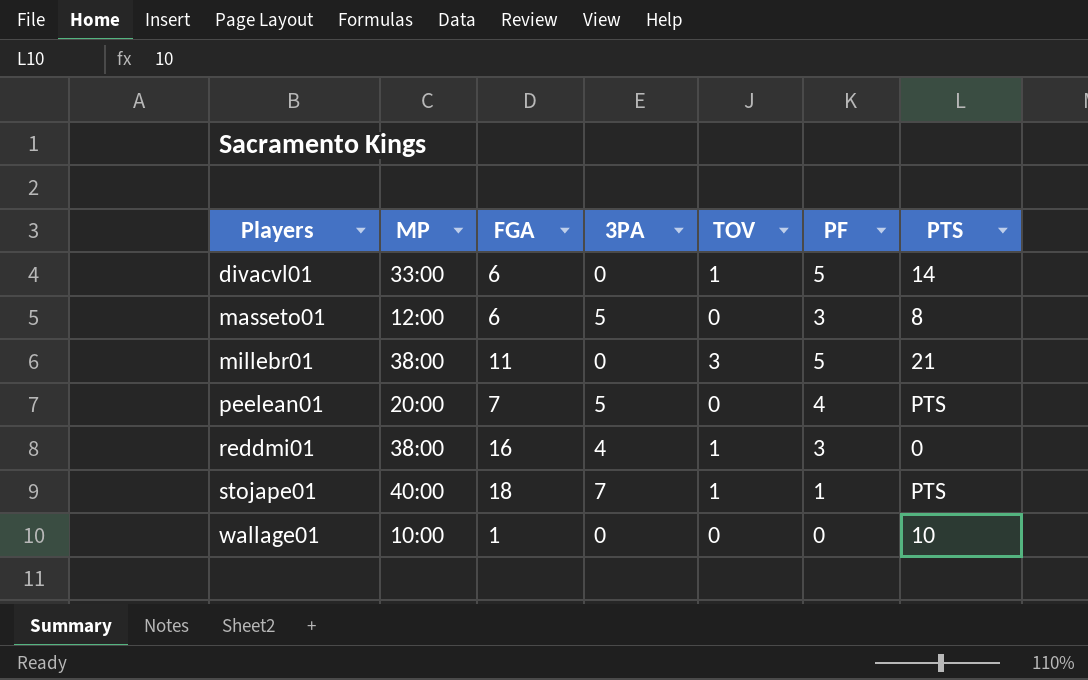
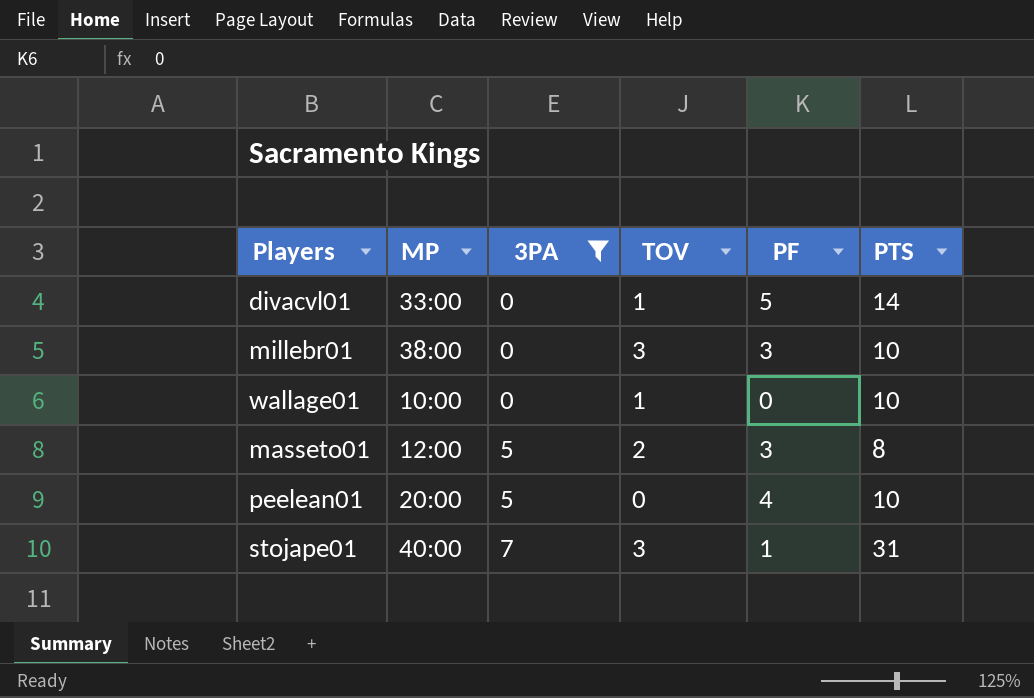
filter: none -> 3PA != 4
row order: Players ascending -> 3PA ascending
column FGA | position: 3 -> none
millebr01 | PF: 5 -> 3
millebr01 | PTS: 21 -> 10
wallage01 | TOV: 0 -> 1
masseto01 | TOV: 0 -> 2
peelean01 | PTS: PTS -> 10
stojape01 | TOV: 1 -> 3
stojape01 | PTS: PTS -> 31

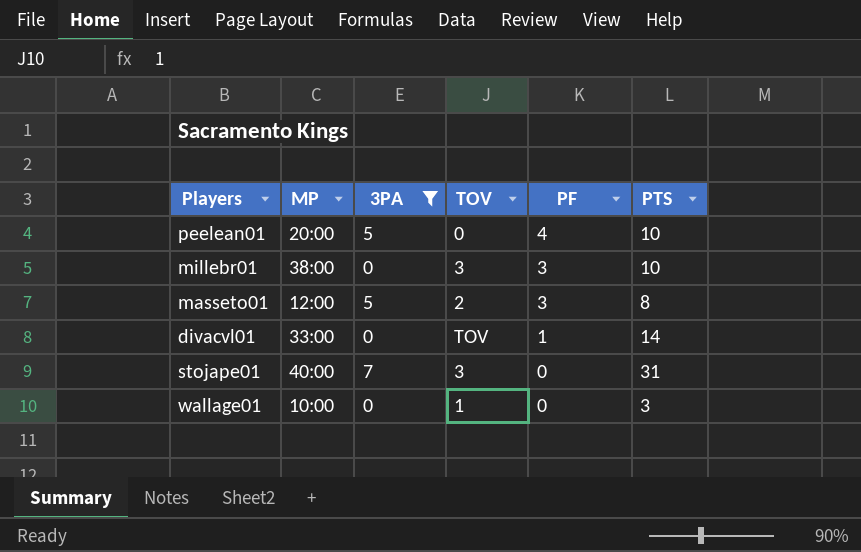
row order: 3PA ascending -> PF descending
divacvl01 | TOV: 1 -> TOV
divacvl01 | PF: 5 -> 1
stojape01 | PF: 1 -> 0
wallage01 | PTS: 10 -> 3

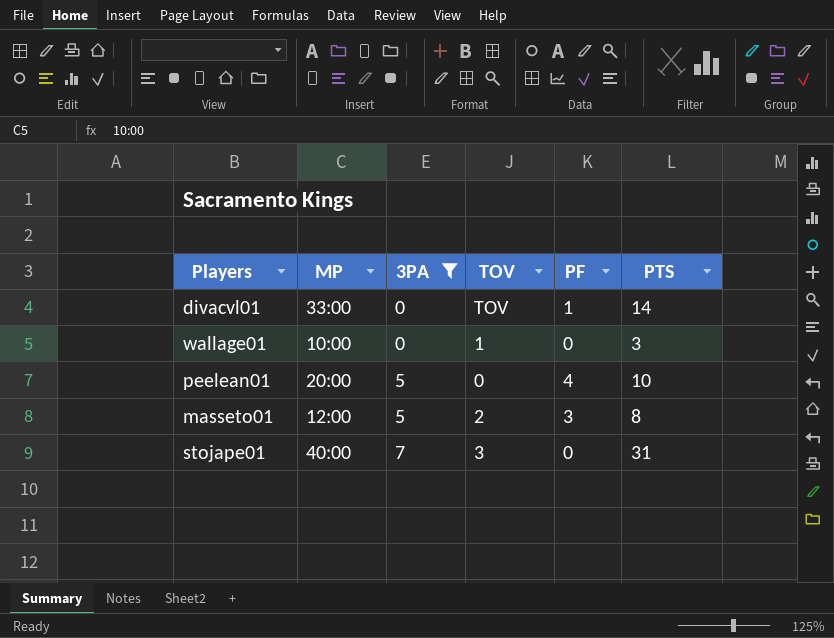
row order: PF descending -> 3PA ascending
row millebr01: 38:00 | 0 | 3 | 3 | 10 -> none

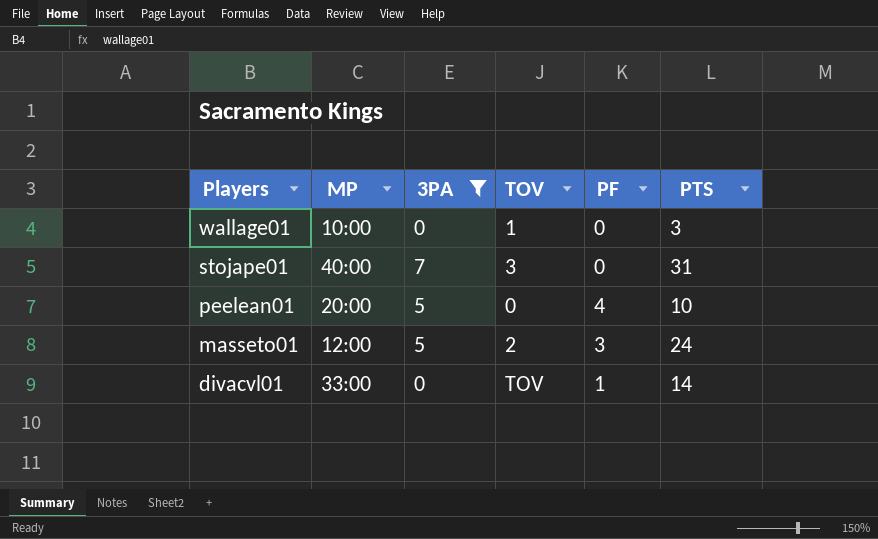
row order: 3PA ascending -> Players descending
masseto01 | PTS: 8 -> 24

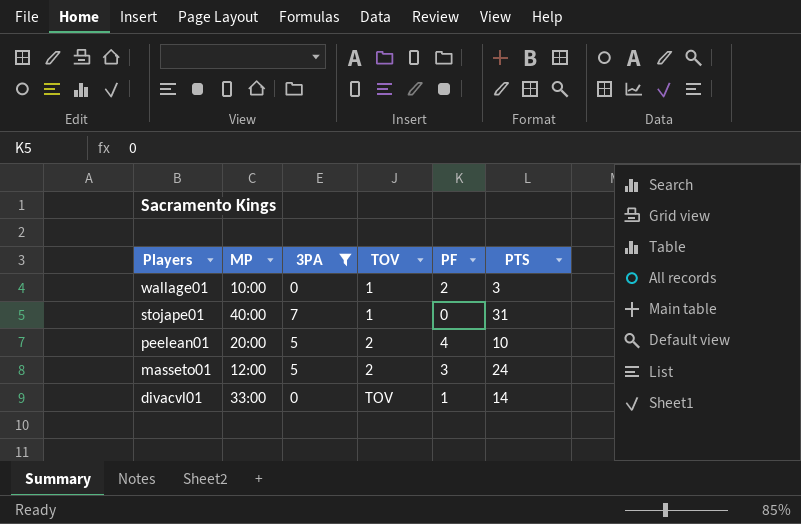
wallage01 | PF: 0 -> 2
stojape01 | TOV: 3 -> 1
peelean01 | TOV: 0 -> 2

